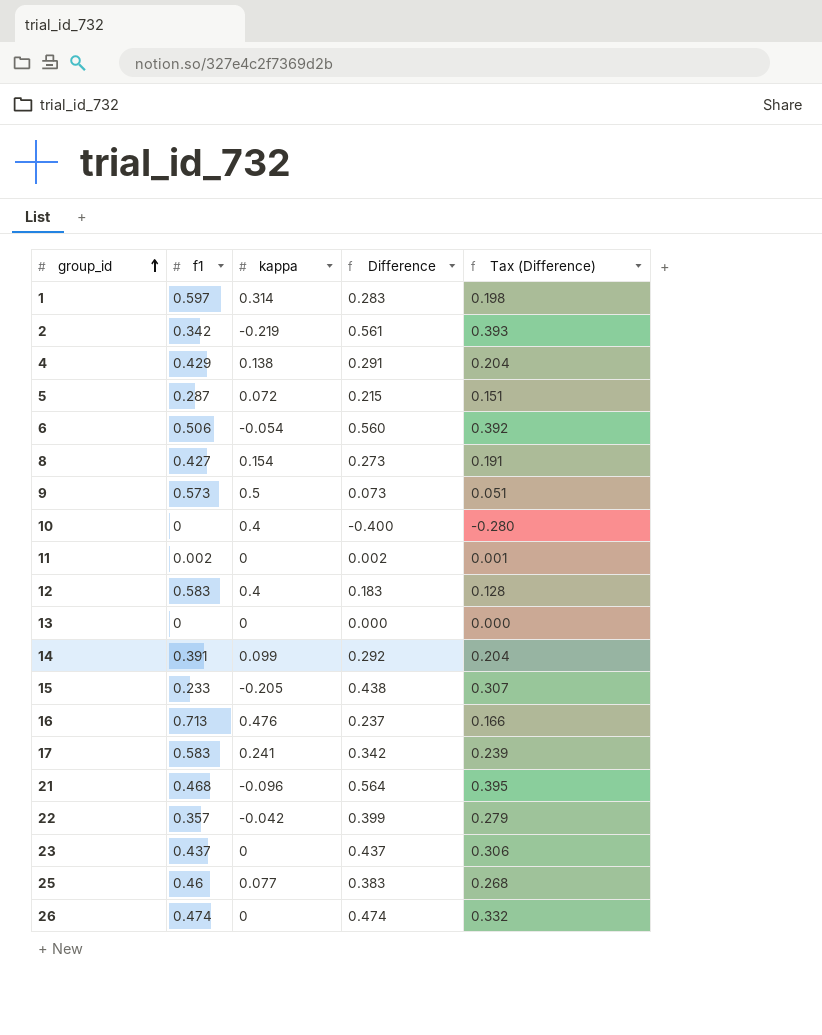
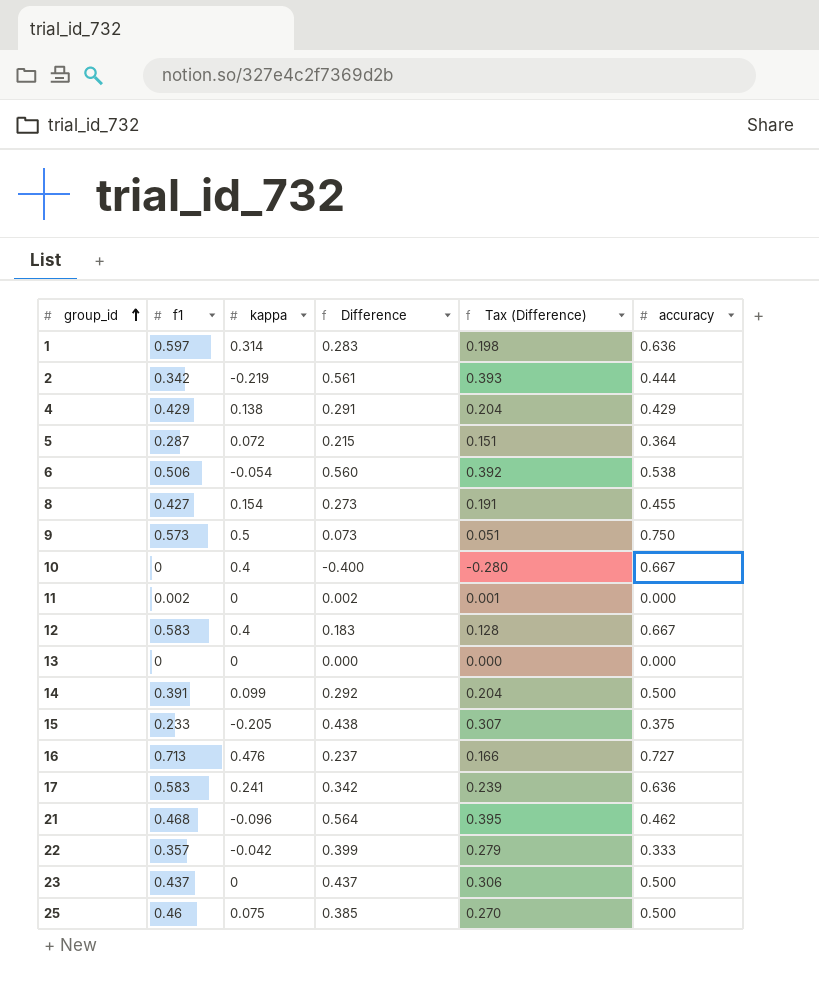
column accuracy | position: none -> 6
row 26: 0.474 | 0 | 0.474 | 0.332 -> none
25 | kappa: 0.077 -> 0.075
25 | Difference: 0.383 -> 0.385
25 | Tax (Difference): 0.268 -> 0.270

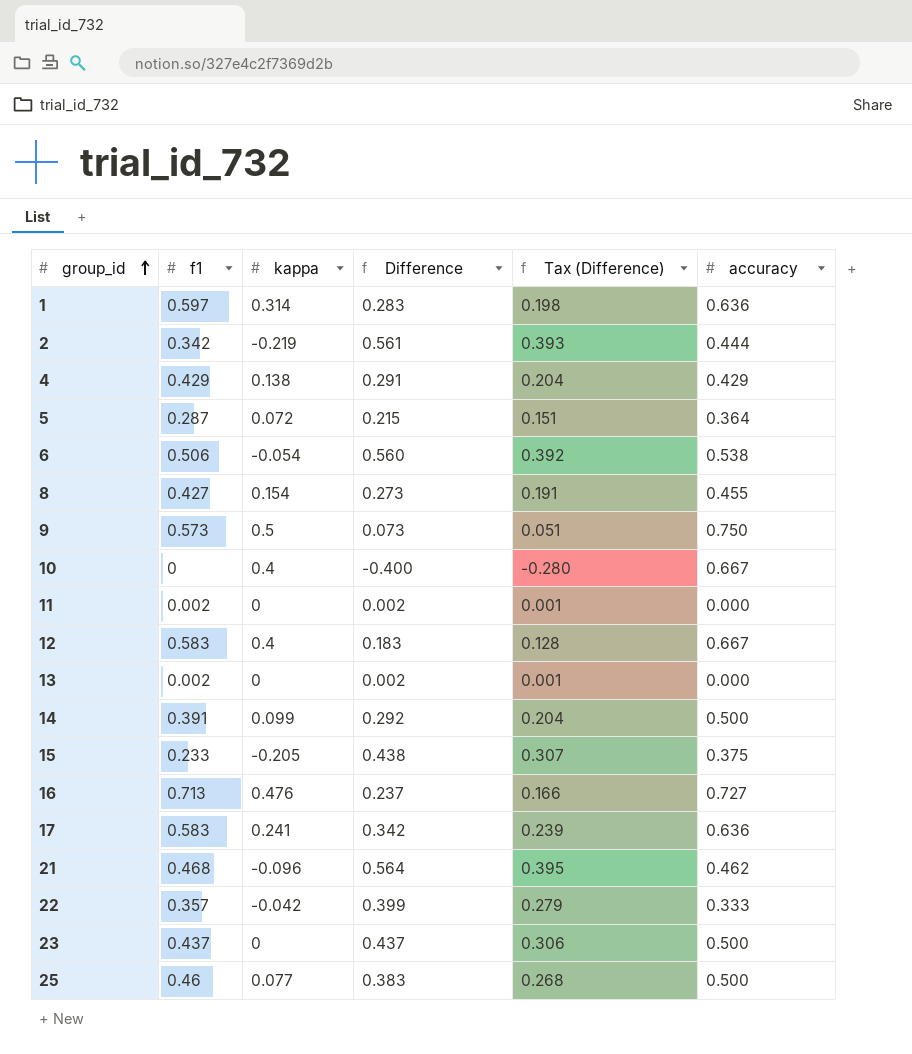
13 | f1: 0 -> 0.002
13 | Difference: 0.000 -> 0.002
13 | Tax (Difference): 0.000 -> 0.001
25 | kappa: 0.075 -> 0.077
25 | Difference: 0.385 -> 0.383
25 | Tax (Difference): 0.270 -> 0.268

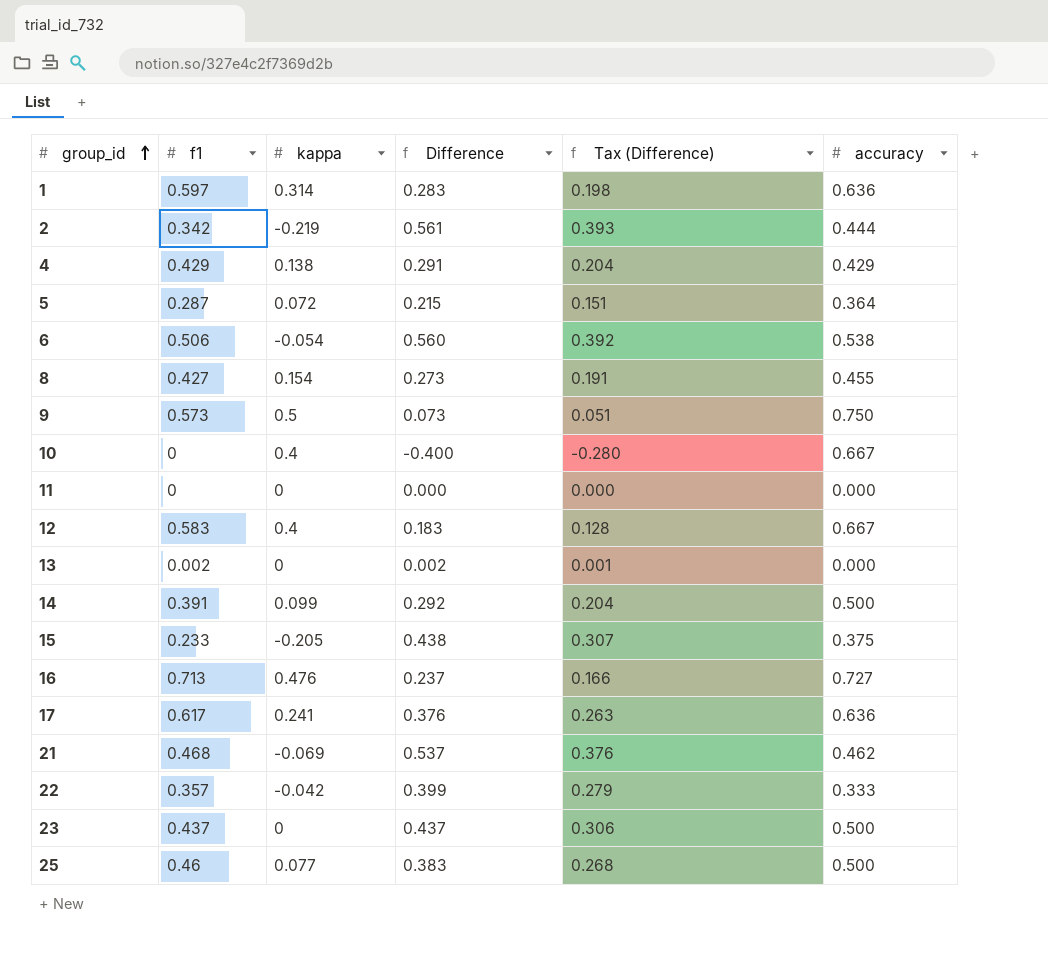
11 | f1: 0.002 -> 0
11 | Difference: 0.002 -> 0.000
11 | Tax (Difference): 0.001 -> 0.000
17 | f1: 0.583 -> 0.617
17 | Difference: 0.342 -> 0.376
17 | Tax (Difference): 0.239 -> 0.263
21 | kappa: -0.096 -> -0.069
21 | Difference: 0.564 -> 0.537
21 | Tax (Difference): 0.395 -> 0.376

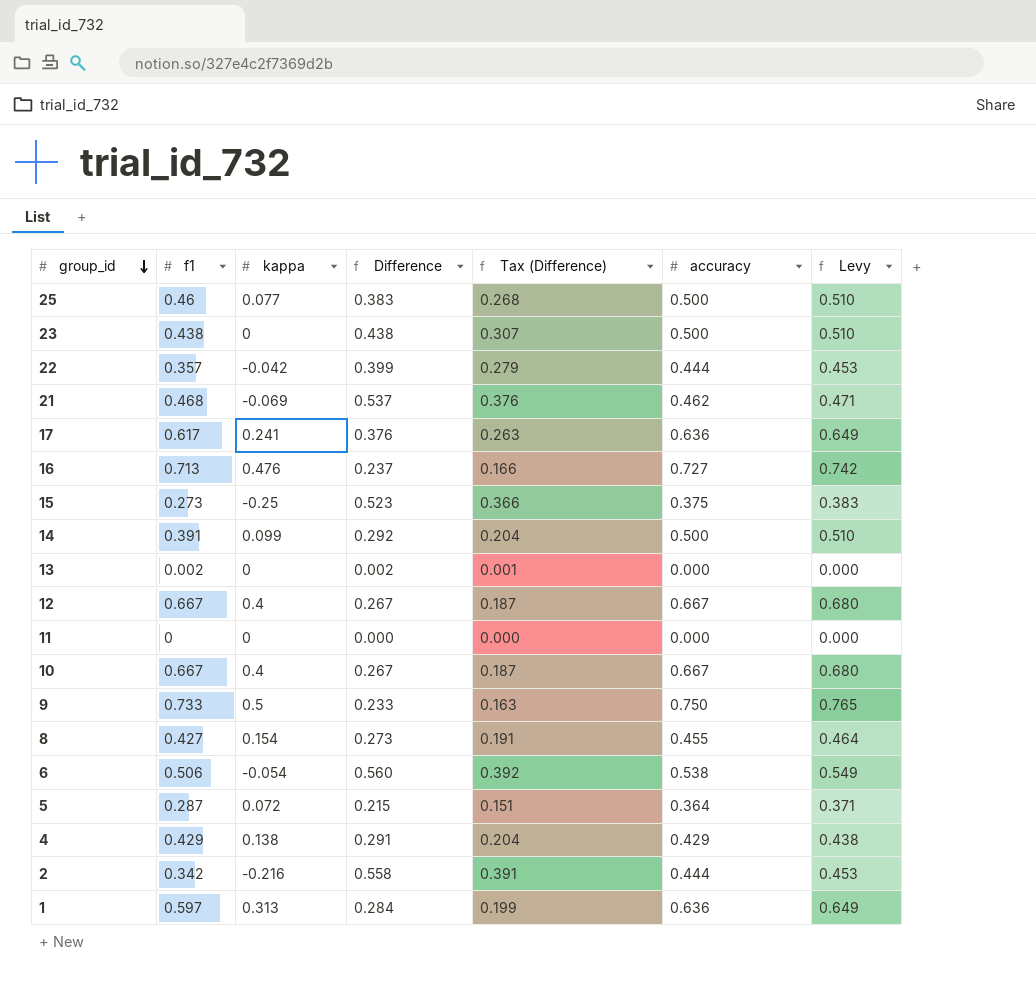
row order: group_id ascending -> group_id descending
column Levy | formula: none -> [accuracy] * 1.02
23 | f1: 0.437 -> 0.438
23 | Difference: 0.437 -> 0.438
23 | Tax (Difference): 0.306 -> 0.307
22 | accuracy: 0.333 -> 0.444
15 | f1: 0.233 -> 0.273
15 | kappa: -0.205 -> -0.25
15 | Difference: 0.438 -> 0.523
15 | Tax (Difference): 0.307 -> 0.366
12 | f1: 0.583 -> 0.667
12 | Difference: 0.183 -> 0.267
12 | Tax (Difference): 0.128 -> 0.187
10 | f1: 0 -> 0.667
10 | Difference: -0.400 -> 0.267
10 | Tax (Difference): -0.280 -> 0.187
9 | f1: 0.573 -> 0.733
9 | Difference: 0.073 -> 0.233
9 | Tax (Difference): 0.051 -> 0.163
2 | kappa: -0.219 -> -0.216
2 | Difference: 0.561 -> 0.558
2 | Tax (Difference): 0.393 -> 0.391
1 | kappa: 0.314 -> 0.313
1 | Difference: 0.283 -> 0.284
1 | Tax (Difference): 0.198 -> 0.199

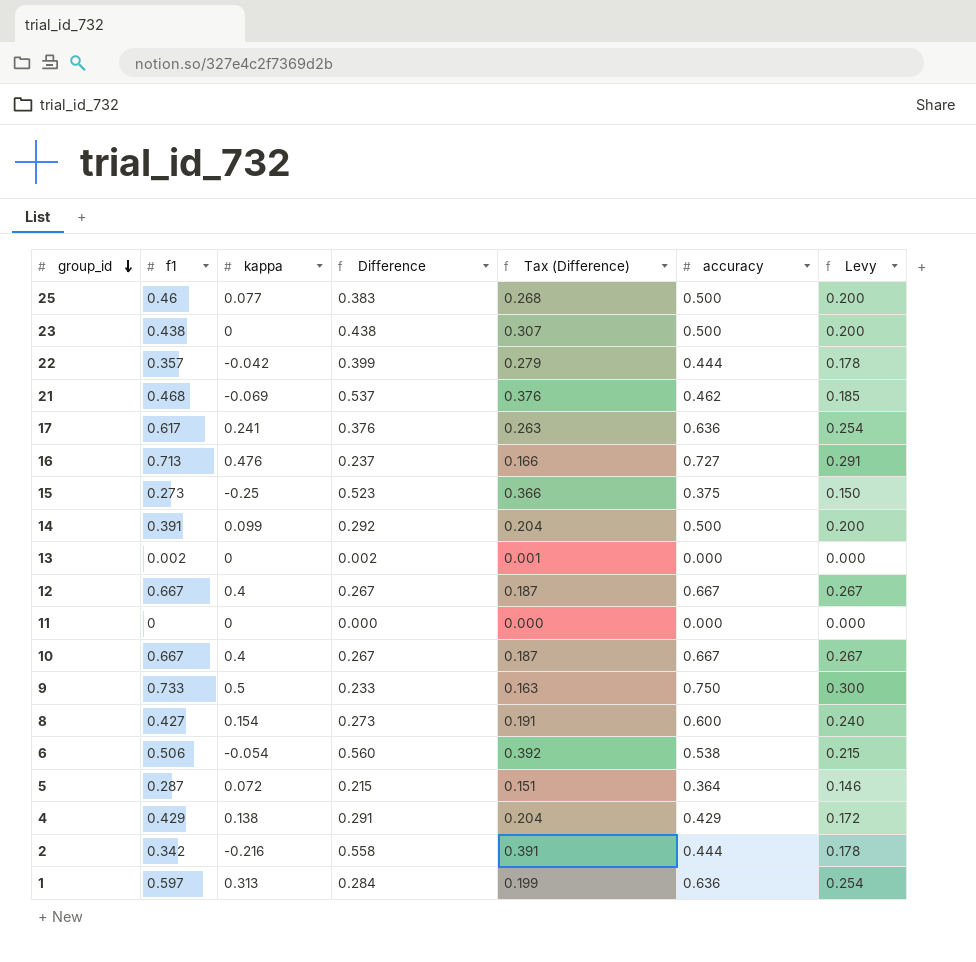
column Levy | formula: [accuracy] * 1.02 -> [accuracy] * 0.4
8 | accuracy: 0.455 -> 0.600

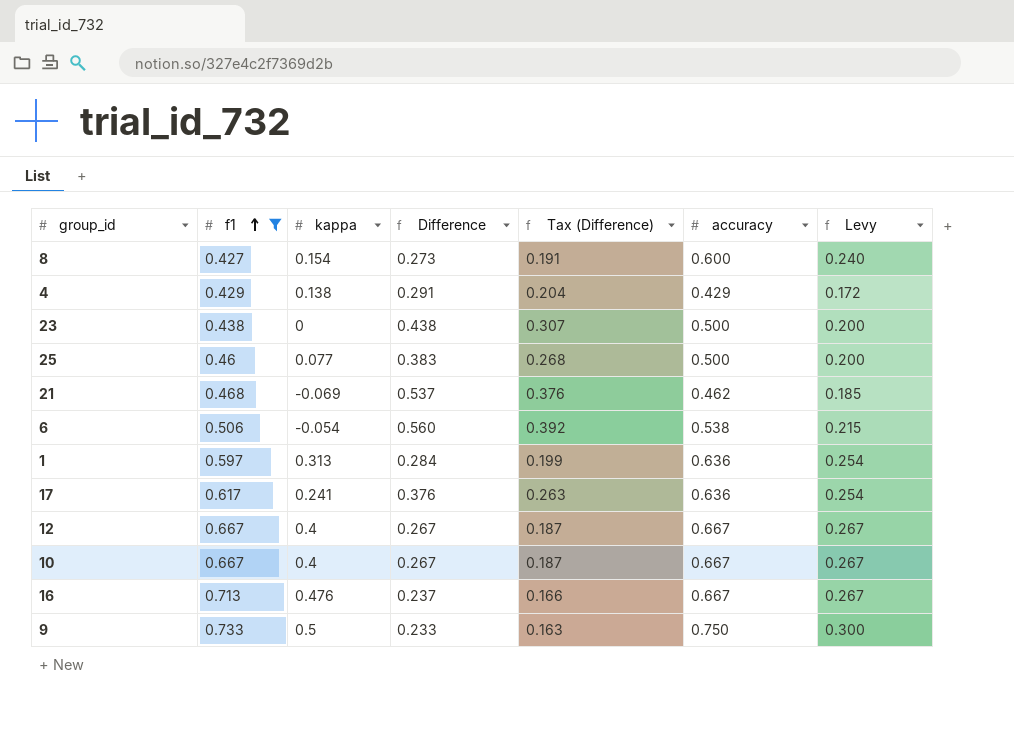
filter: none -> f1 >= 0.427
row order: group_id descending -> f1 ascending
16 | accuracy: 0.727 -> 0.667
16 | Levy: 0.291 -> 0.267

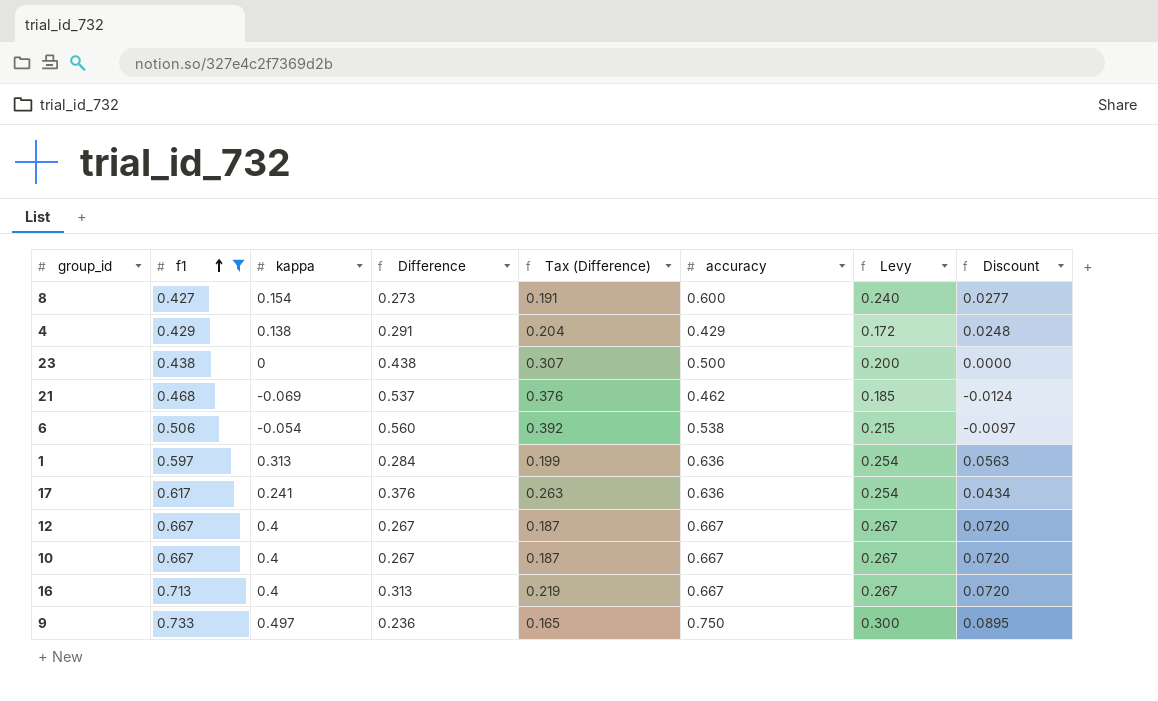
column Discount | formula: none -> [kappa] * 0.18
row 25: 0.46 | 0.077 | 0.383 | 0.268 | 0.500 | 0.200 -> none
16 | kappa: 0.476 -> 0.4
16 | Difference: 0.237 -> 0.313
16 | Tax (Difference): 0.166 -> 0.219
9 | kappa: 0.5 -> 0.497
9 | Difference: 0.233 -> 0.236
9 | Tax (Difference): 0.163 -> 0.165

